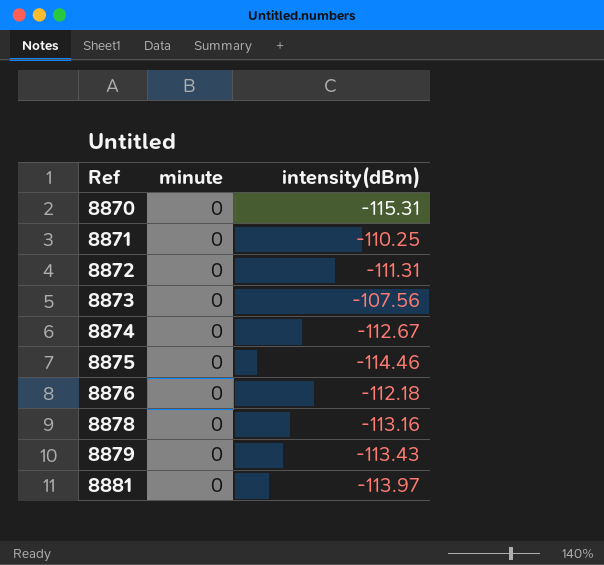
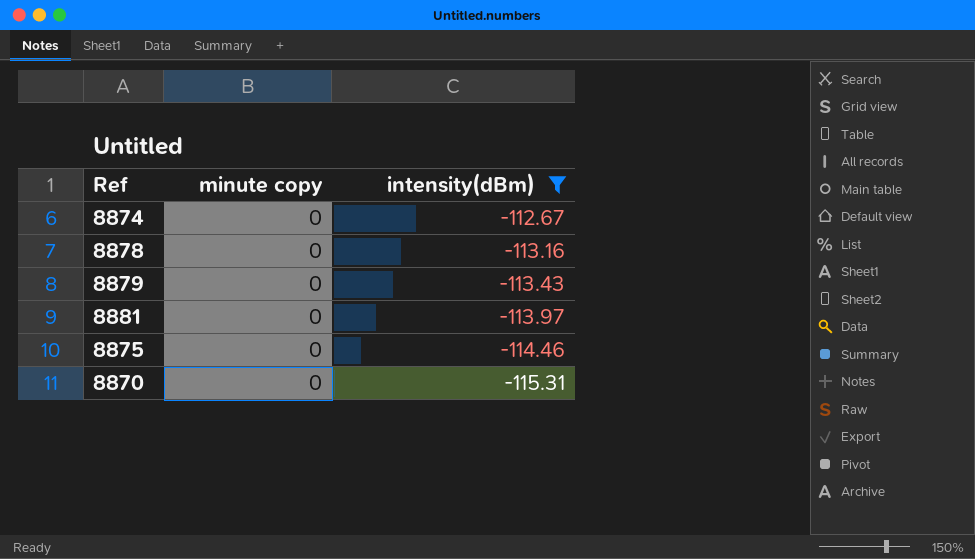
filter: none -> intensity(dBm) <= -112.67
row order: Ref ascending -> intensity(dBm) descending
column name: minute -> minute copy

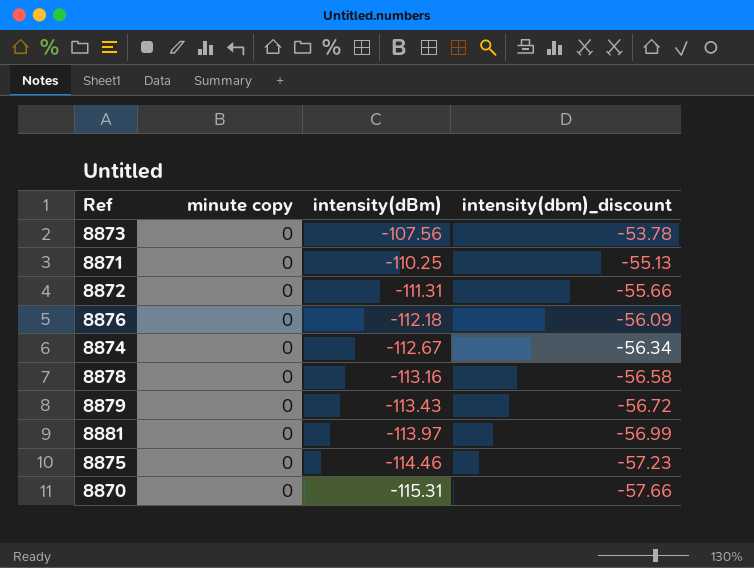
filter: intensity(dBm) <= -112.67 -> none
column intensity(dbm)_discount | formula: none -> [intensity(dBm)] * 0.5

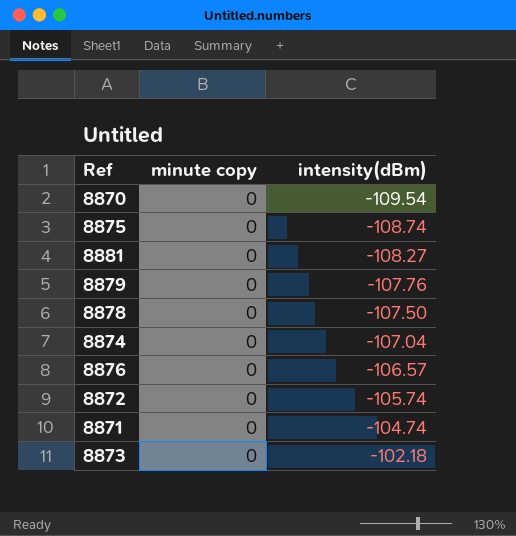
row order: intensity(dBm) descending -> intensity(dBm) ascending
column intensity(dbm)_discount | formula: [intensity(dBm)] * 0.5 -> none
8870 | intensity(dBm): -115.31 -> -109.54
8875 | intensity(dBm): -114.46 -> -108.74
8881 | intensity(dBm): -113.97 -> -108.27
8879 | intensity(dBm): -113.43 -> -107.76
8878 | intensity(dBm): -113.16 -> -107.50
8874 | intensity(dBm): -112.67 -> -107.04
8876 | intensity(dBm): -112.18 -> -106.57
8872 | intensity(dBm): -111.31 -> -105.74
8871 | intensity(dBm): -110.25 -> -104.74
8873 | intensity(dBm): -107.56 -> -102.18

